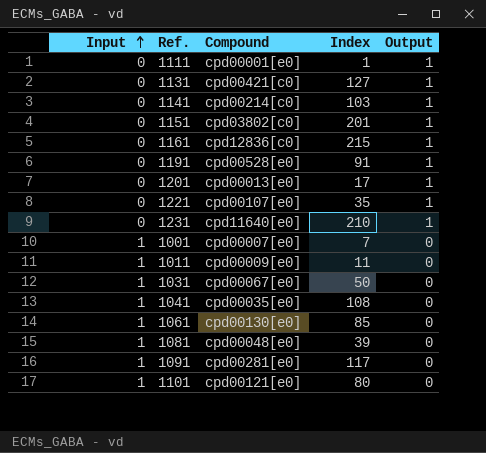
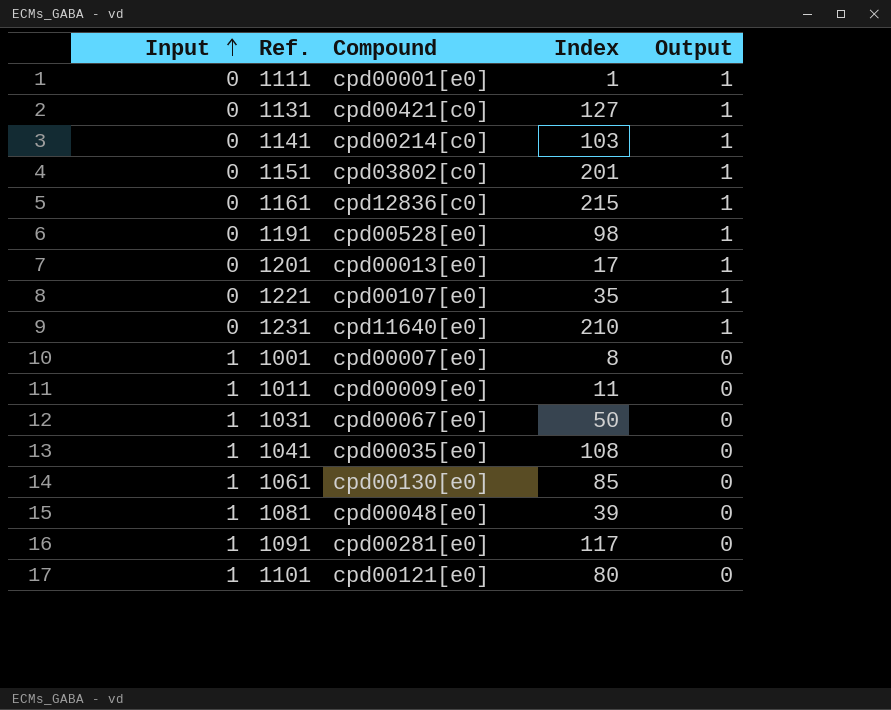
1191 | Index: 91 -> 98
1001 | Index: 7 -> 8

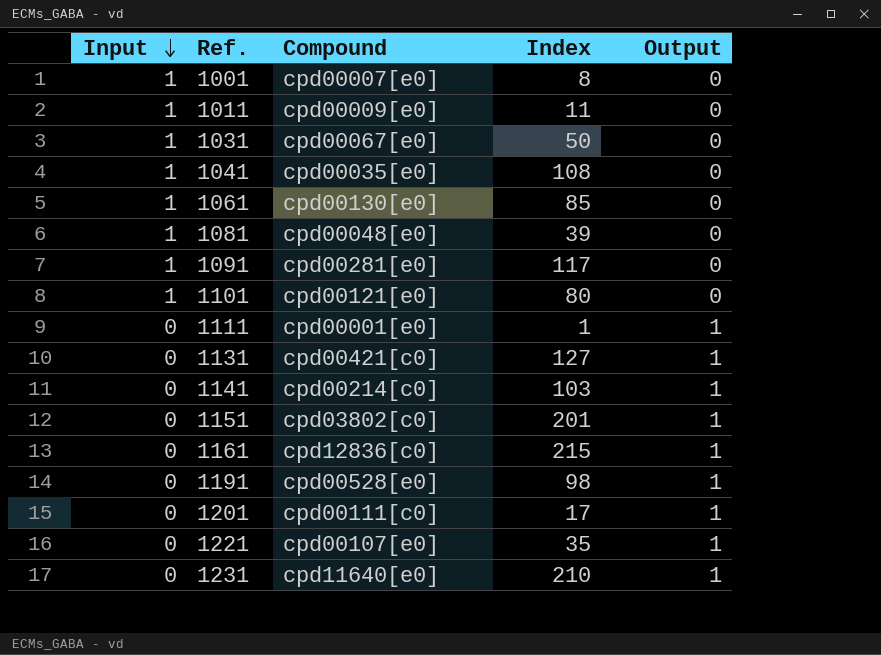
row order: Input ascending -> Input descending
1201 | Compound: cpd00013[e0] -> cpd00111[c0]

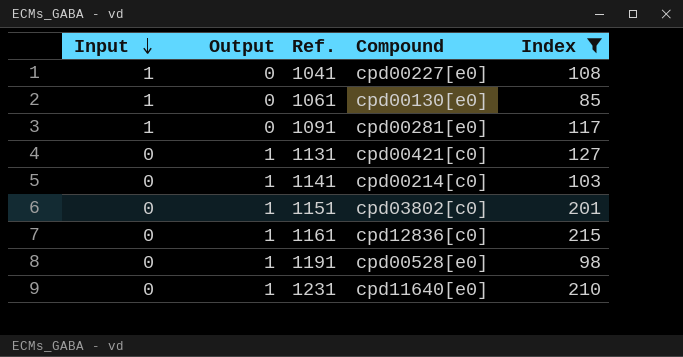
filter: none -> Index >= 85
column Output | position: 5 -> 2
1041 | Compound: cpd00035[e0] -> cpd00227[e0]

